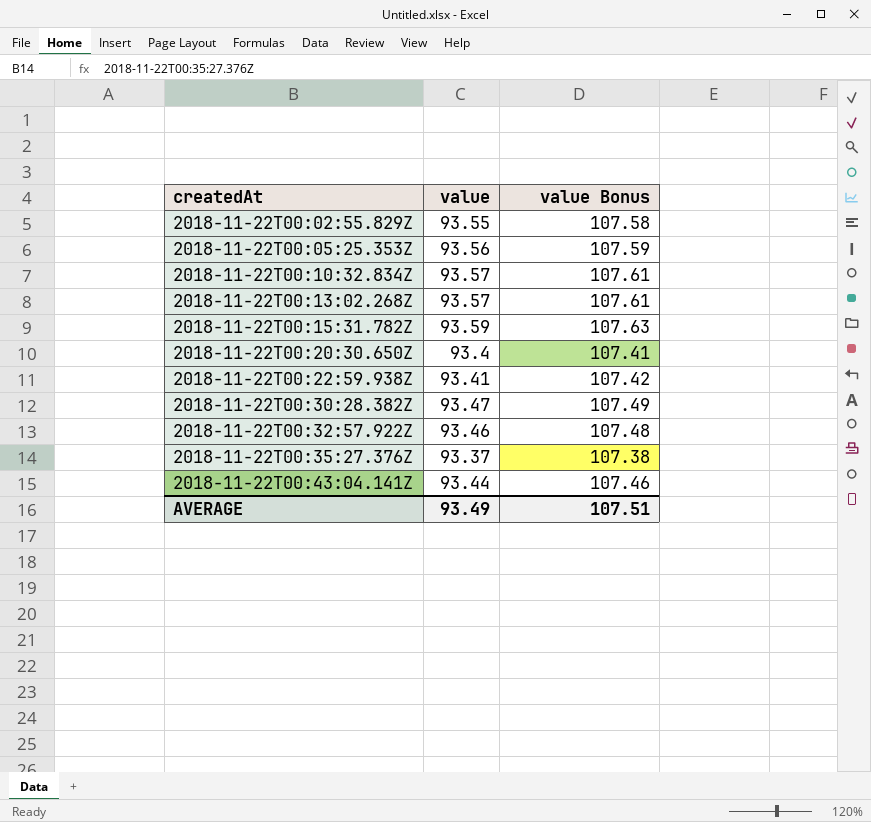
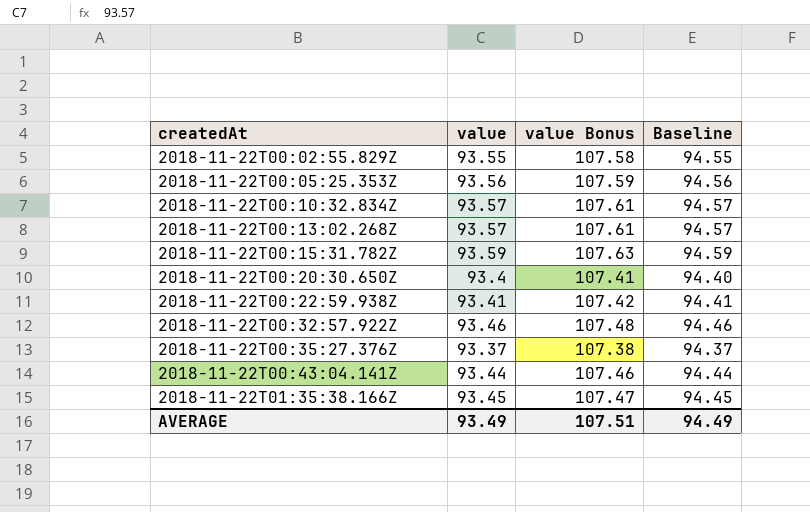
column Baseline | formula: none -> [value] + 1
row 2018-11-22T00:30:28.382Z: 93.47 | 107.49 -> none
row 2018-11-22T01:35:38.166Z: none -> 93.45 | 107.47 | 94.45

